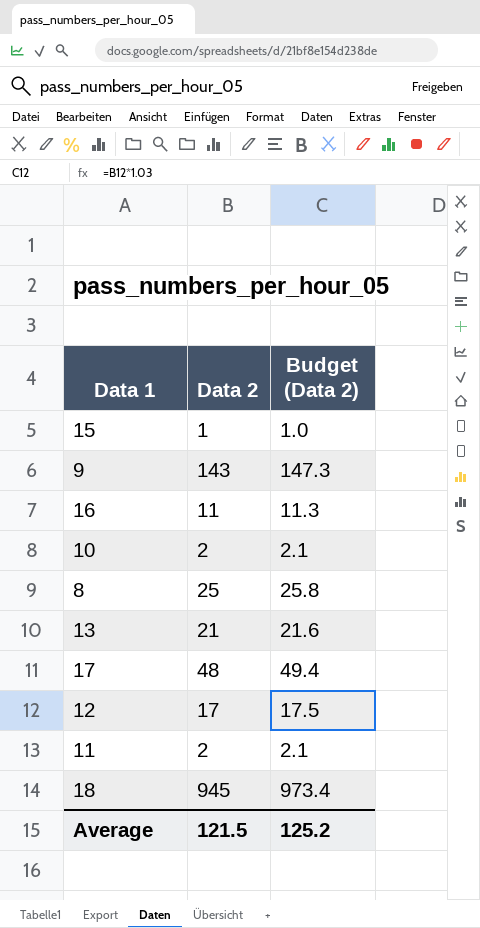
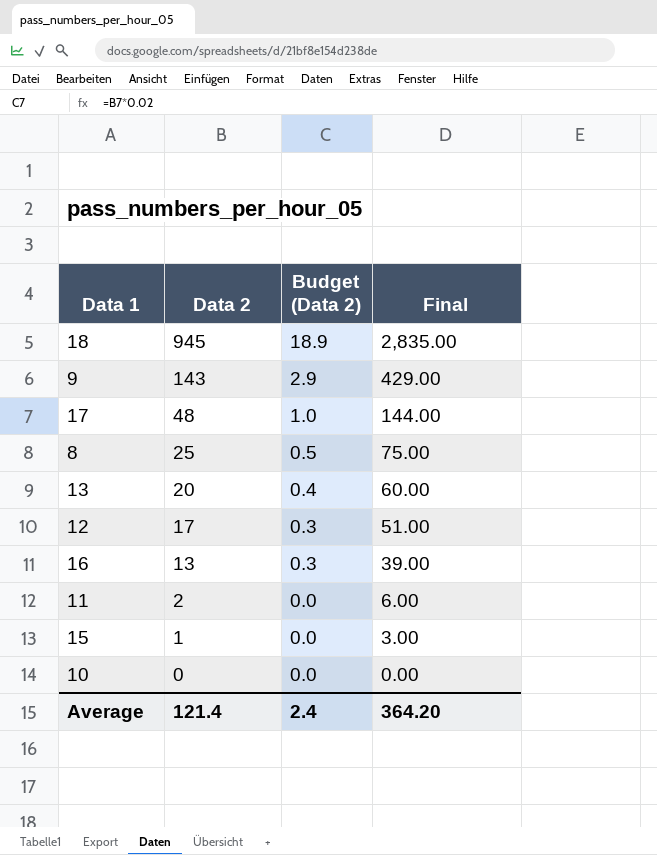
row order: none -> Data 2 descending
column Budget (Data 2) | formula: [Data 2] * 1.03 -> [Data 2] * 0.02
column Final | formula: none -> [Data 2] * 3
13 | Data 2: 21 -> 20
16 | Data 2: 11 -> 13
10 | Data 2: 2 -> 0
Average | Data 2: 121.5 -> 121.4
Average | Budget (Data 2): 125.2 -> 2.4

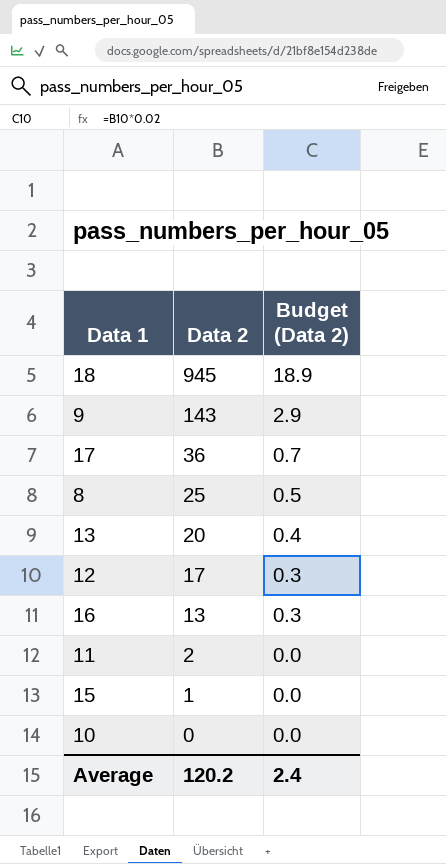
column Final | formula: [Data 2] * 3 -> none
17 | Data 2: 48 -> 36
17 | Budget (Data 2): 1.0 -> 0.7
Average | Data 2: 121.4 -> 120.2

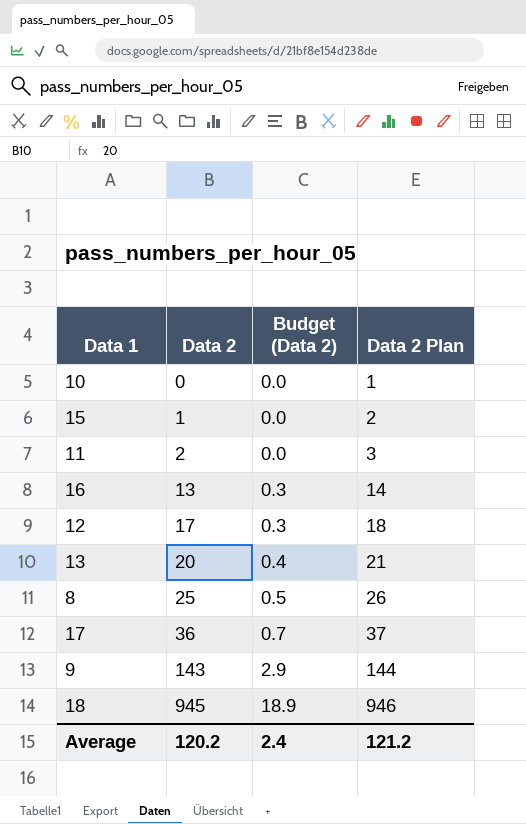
row order: Data 2 descending -> Data 2 ascending
column Data 2 Plan | formula: none -> [Data 2] + 1

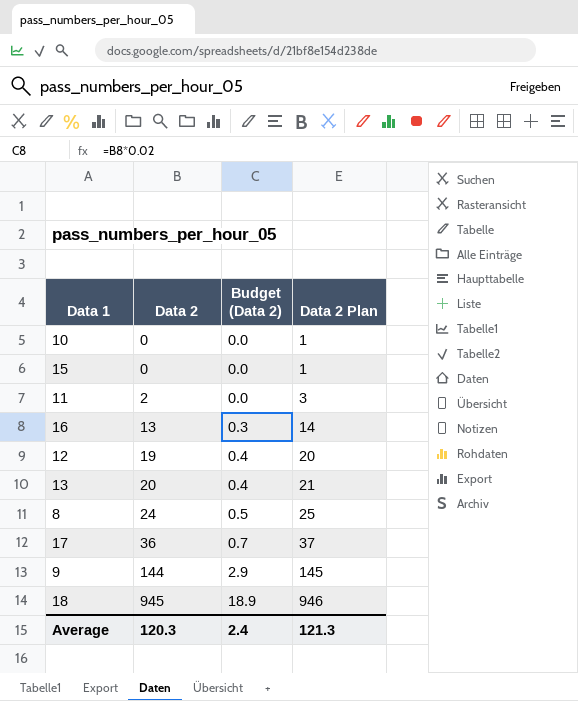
15 | Data 2: 1 -> 0
15 | Data 2 Plan: 2 -> 1
12 | Data 2: 17 -> 19
12 | Budget (Data 2): 0.3 -> 0.4
12 | Data 2 Plan: 18 -> 20
8 | Data 2: 25 -> 24
8 | Data 2 Plan: 26 -> 25
9 | Data 2: 143 -> 144
9 | Data 2 Plan: 144 -> 145
Average | Data 2: 120.2 -> 120.3
Average | Data 2 Plan: 121.2 -> 121.3

